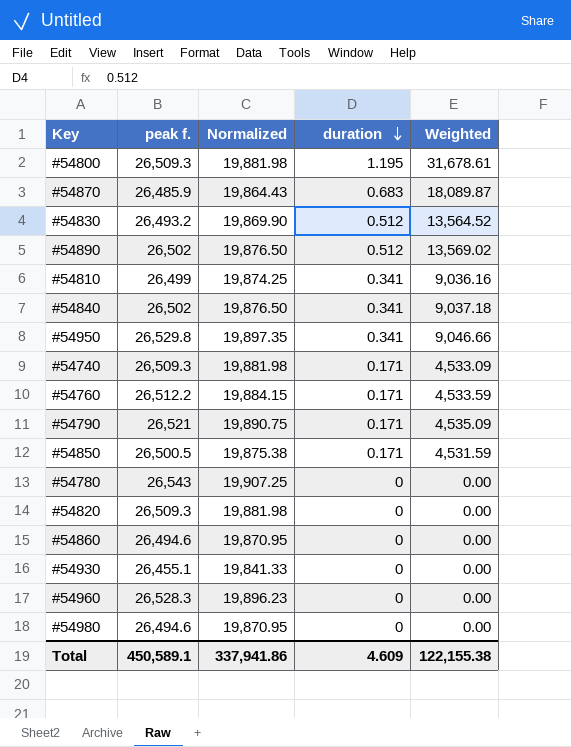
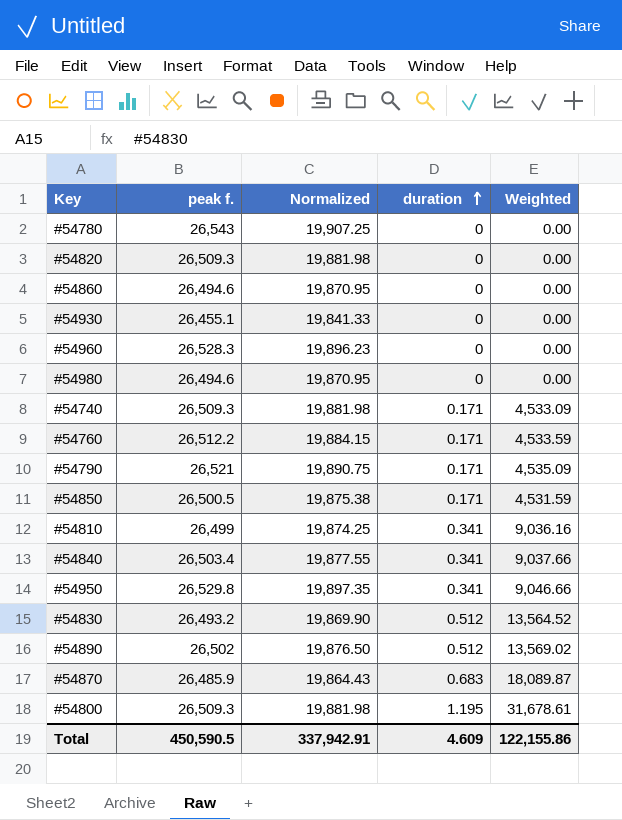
row order: duration descending -> duration ascending
#54840 | peak f.: 26,502 -> 26,503.4
#54840 | Normalized: 19,876.50 -> 19,877.55
#54840 | Weighted: 9,037.18 -> 9,037.66
Total | peak f.: 450,589.1 -> 450,590.5
Total | Normalized: 337,941.86 -> 337,942.91
Total | Weighted: 122,155.38 -> 122,155.86

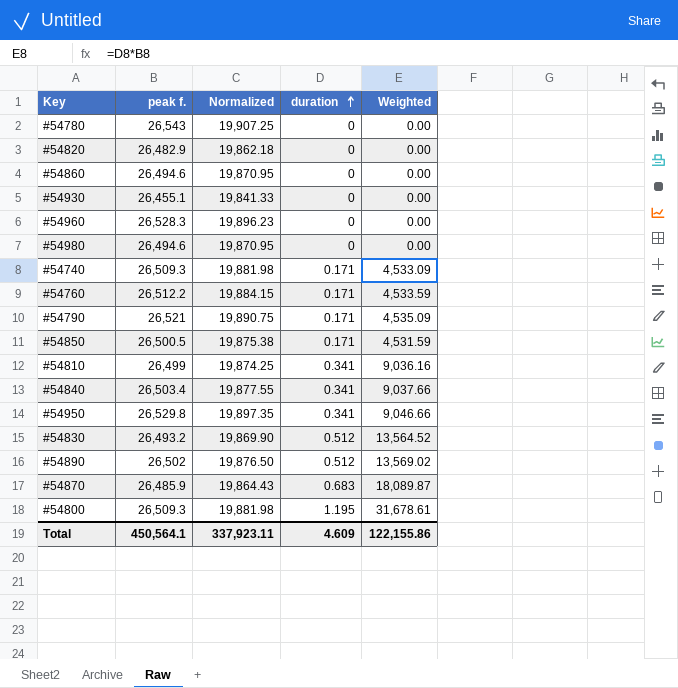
#54820 | peak f.: 26,509.3 -> 26,482.9
#54820 | Normalized: 19,881.98 -> 19,862.18
Total | peak f.: 450,590.5 -> 450,564.1
Total | Normalized: 337,942.91 -> 337,923.11

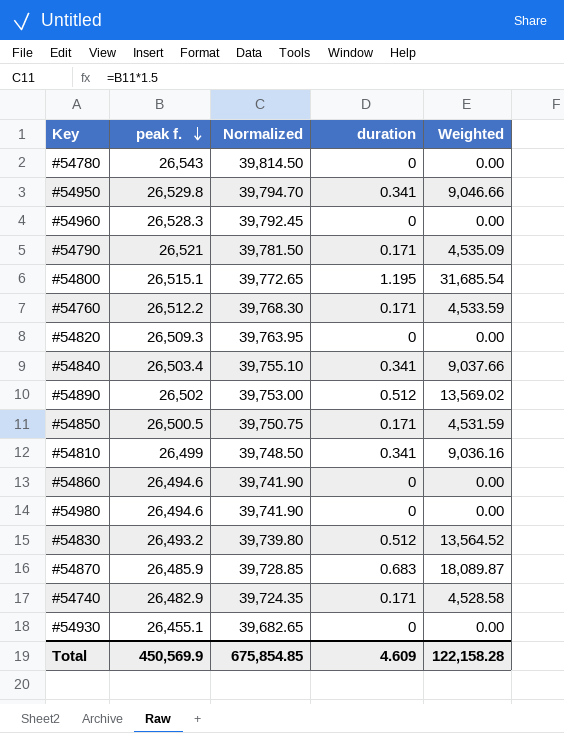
row order: duration ascending -> peak f. descending
column Normalized | formula: [peak f.] * 0.75 -> [peak f.] * 1.5
#54800 | peak f.: 26,509.3 -> 26,515.1
#54800 | Weighted: 31,678.61 -> 31,685.54
#54820 | peak f.: 26,482.9 -> 26,509.3
#54740 | peak f.: 26,509.3 -> 26,482.9
#54740 | Weighted: 4,533.09 -> 4,528.58
Total | peak f.: 450,564.1 -> 450,569.9
Total | Normalized: 337,923.11 -> 675,854.85
Total | Weighted: 122,155.86 -> 122,158.28

